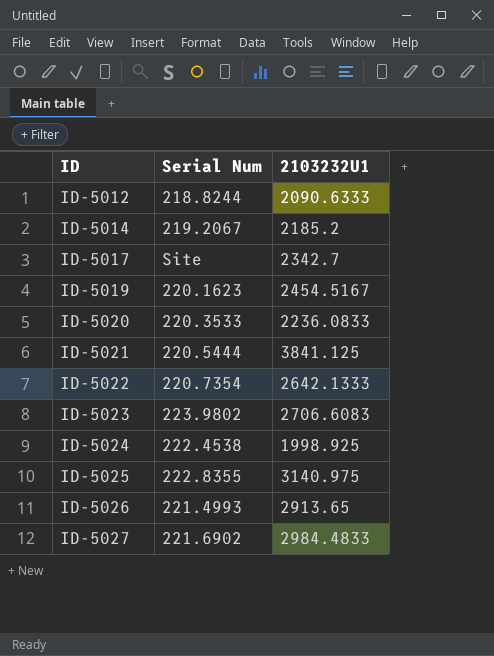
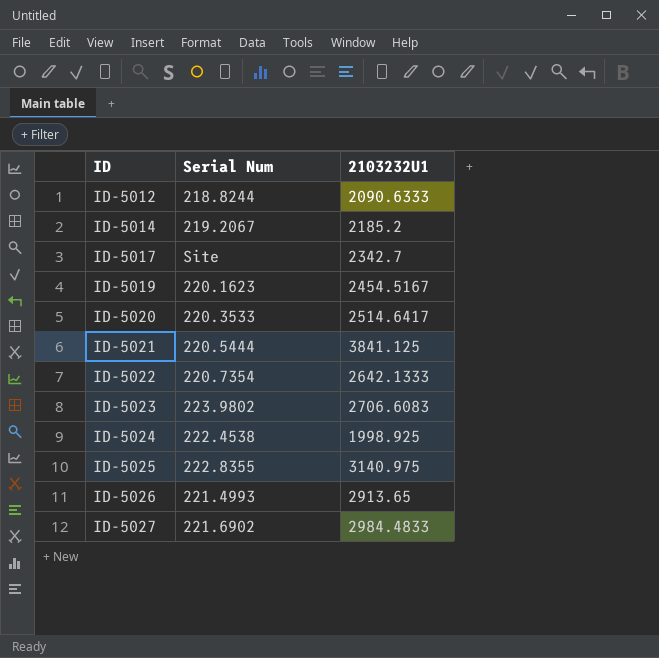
ID-5020 | 2103232U1: 2236.0833 -> 2514.6417

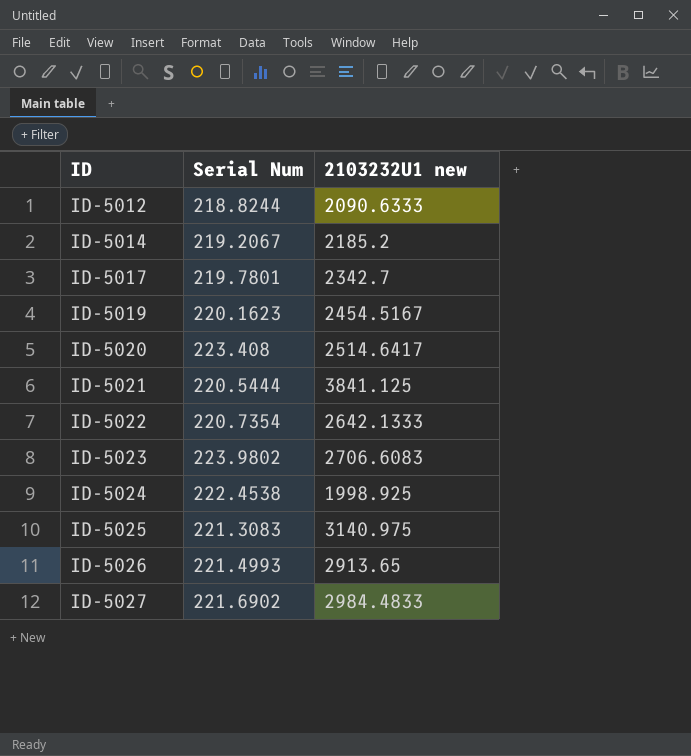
column name: 2103232U1 -> 2103232U1 new
ID-5017 | Serial Num: Site -> 219.7801
ID-5020 | Serial Num: 220.3533 -> 223.408
ID-5025 | Serial Num: 222.8355 -> 221.3083

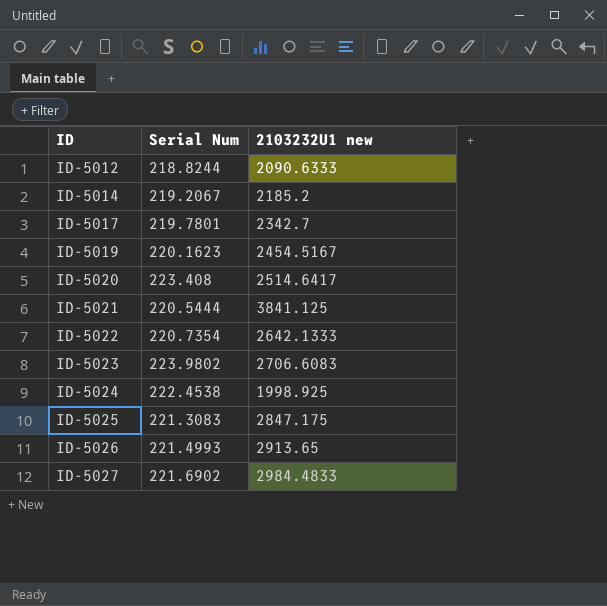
ID-5025 | 2103232U1 new: 3140.975 -> 2847.175

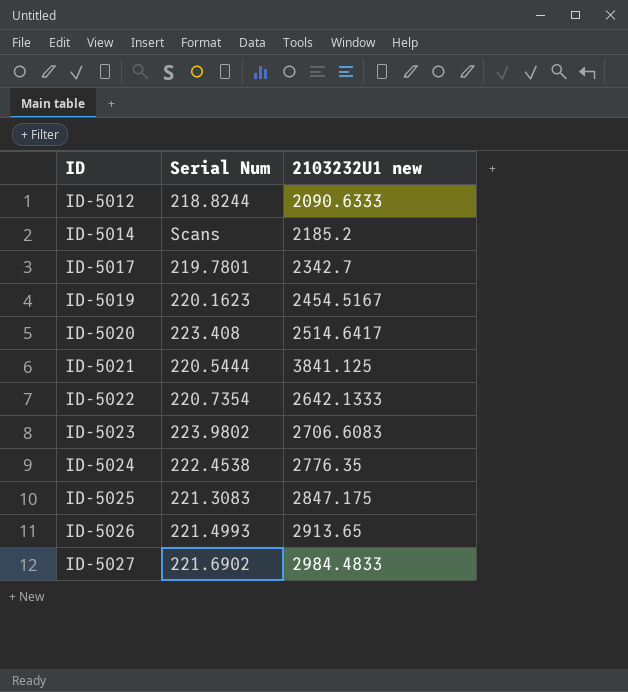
ID-5014 | Serial Num: 219.2067 -> Scans
ID-5024 | 2103232U1 new: 1998.925 -> 2776.35

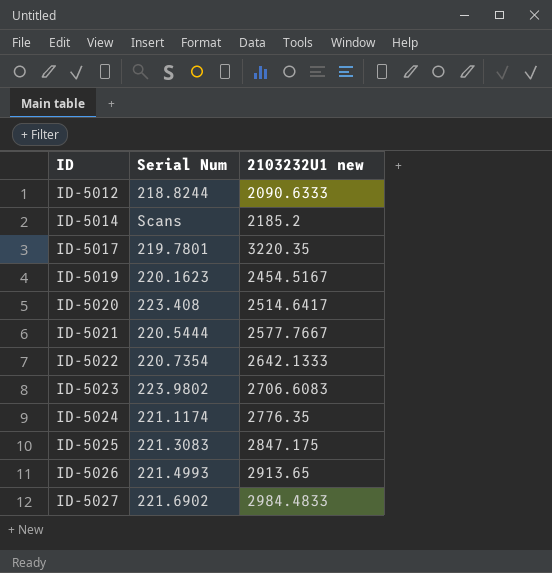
ID-5017 | 2103232U1 new: 2342.7 -> 3220.35
ID-5021 | 2103232U1 new: 3841.125 -> 2577.7667
ID-5024 | Serial Num: 222.4538 -> 221.1174

